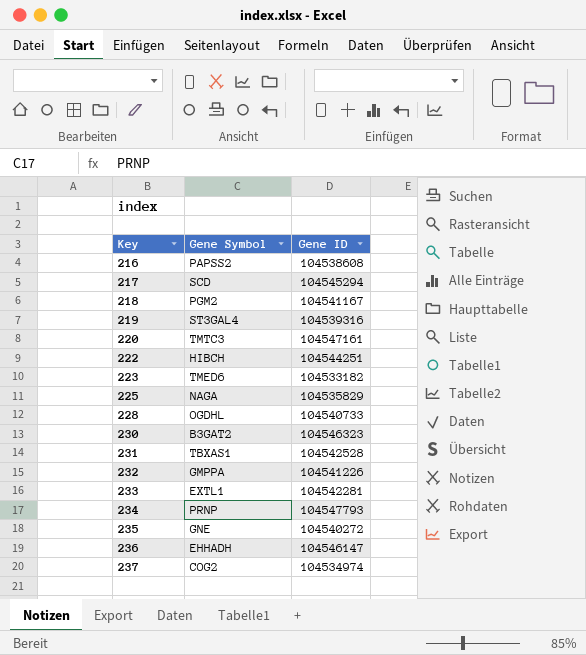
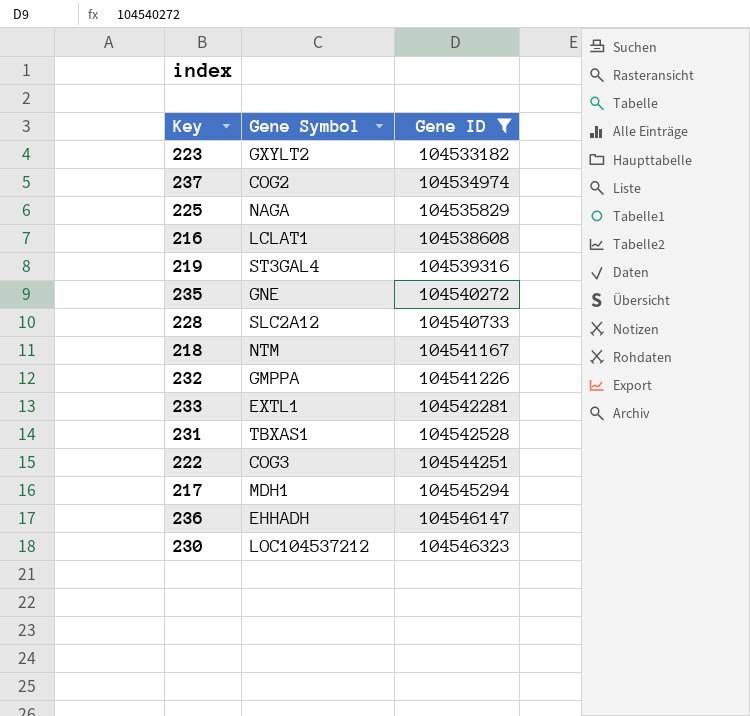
filter: none -> Gene ID <= 104546323
row order: Key ascending -> Gene ID ascending
223 | Gene Symbol: TMED6 -> GXYLT2
216 | Gene Symbol: PAPSS2 -> LCLAT1
228 | Gene Symbol: OGDHL -> SLC2A12
218 | Gene Symbol: PGM2 -> NTM
222 | Gene Symbol: HIBCH -> COG3
217 | Gene Symbol: SCD -> MDH1
230 | Gene Symbol: B3GAT2 -> LOC104537212

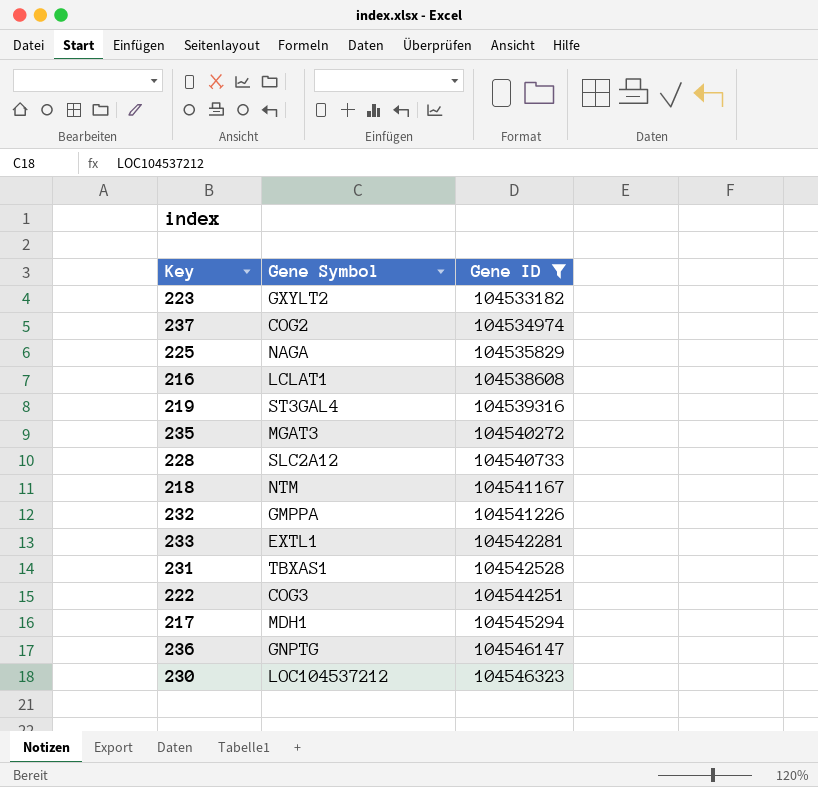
235 | Gene Symbol: GNE -> MGAT3
236 | Gene Symbol: EHHADH -> GNPTG

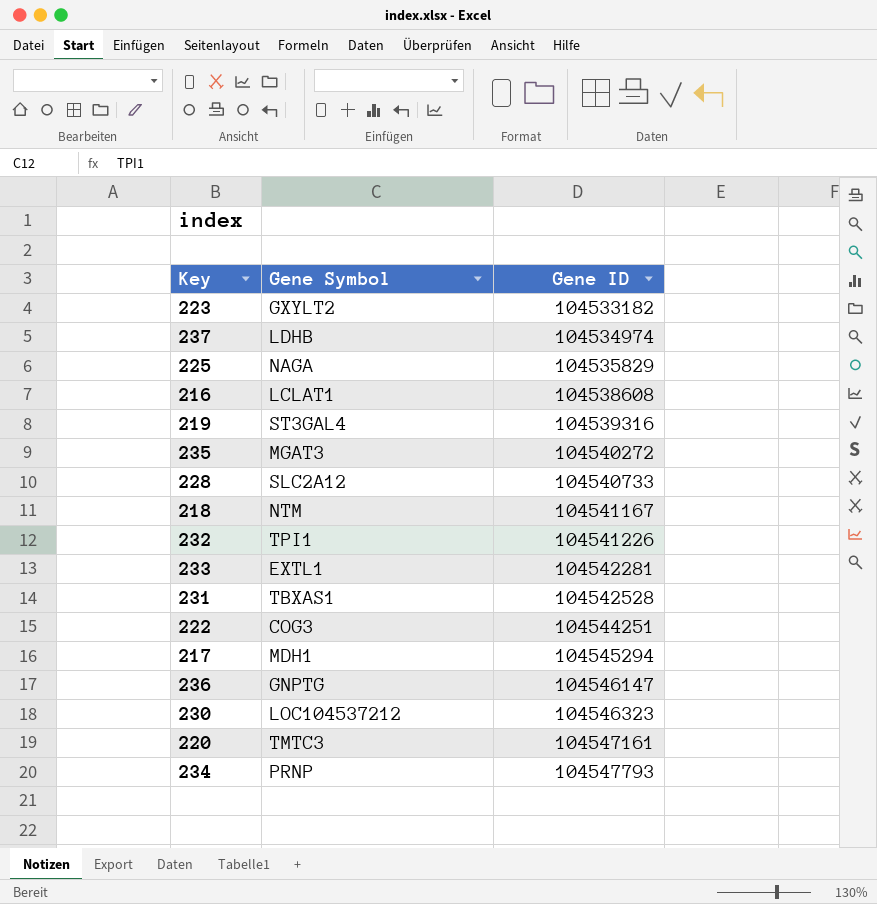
filter: Gene ID <= 104546323 -> none
237 | Gene Symbol: COG2 -> LDHB
232 | Gene Symbol: GMPPA -> TPI1

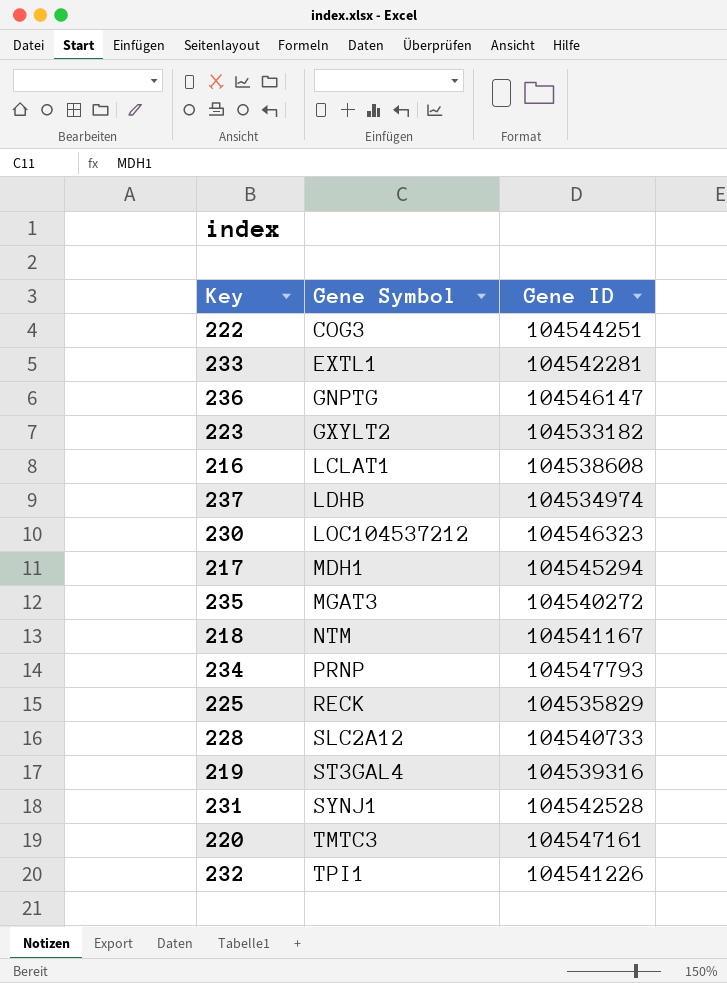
row order: Gene ID ascending -> Gene Symbol ascending
225 | Gene Symbol: NAGA -> RECK
231 | Gene Symbol: TBXAS1 -> SYNJ1

